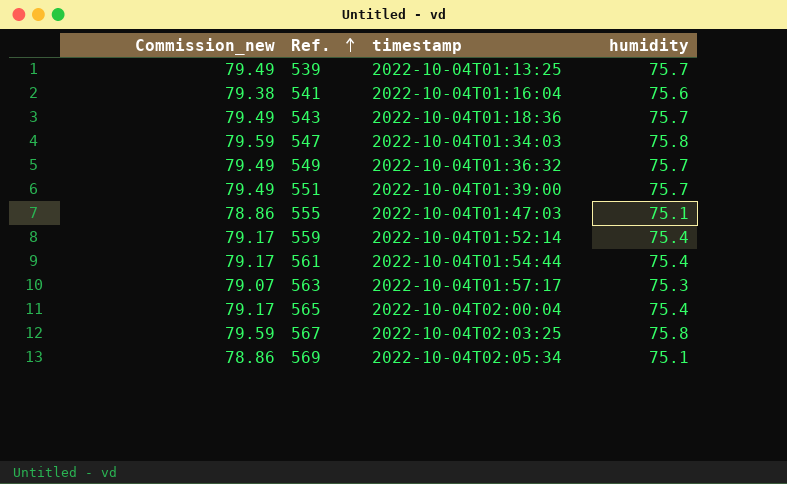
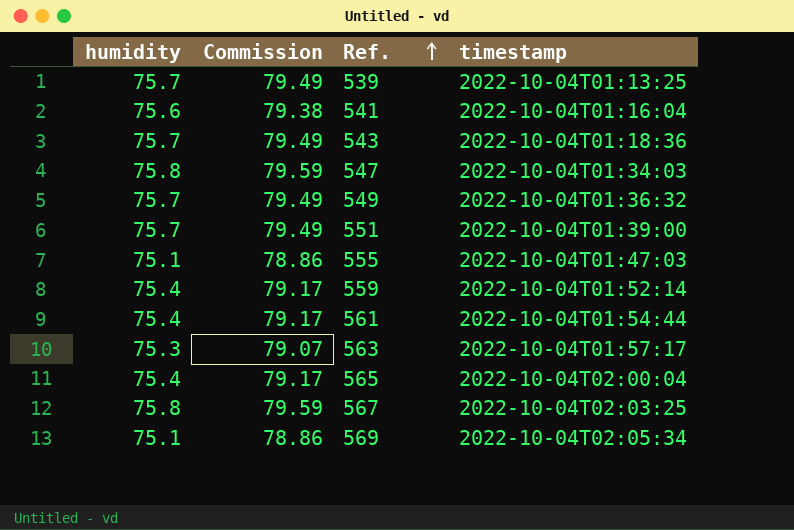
column humidity | position: 4 -> 1
column name: Commission_new -> Commission

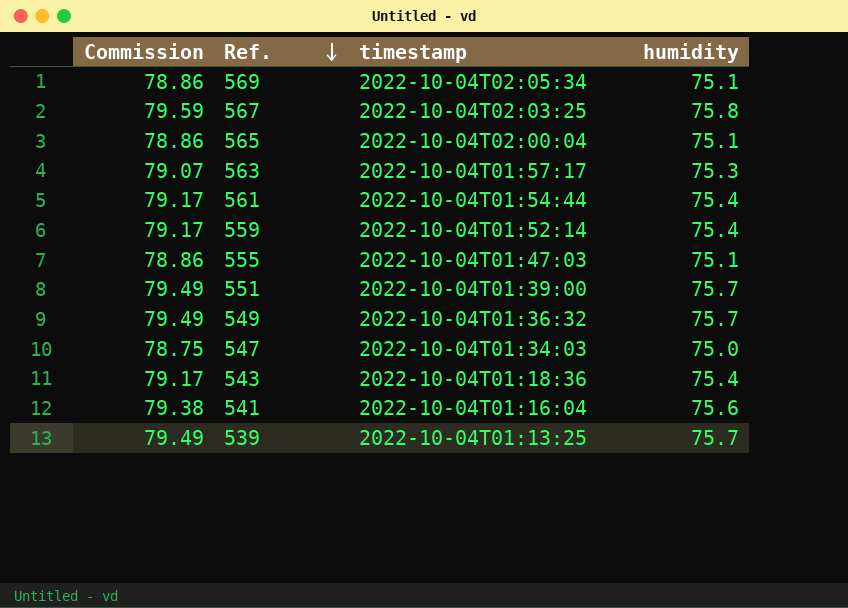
row order: Ref. ascending -> Ref. descending
column humidity | position: 1 -> 4
565 | Commission: 79.17 -> 78.86
565 | humidity: 75.4 -> 75.1
547 | Commission: 79.59 -> 78.75
547 | humidity: 75.8 -> 75.0
543 | Commission: 79.49 -> 79.17
543 | humidity: 75.7 -> 75.4

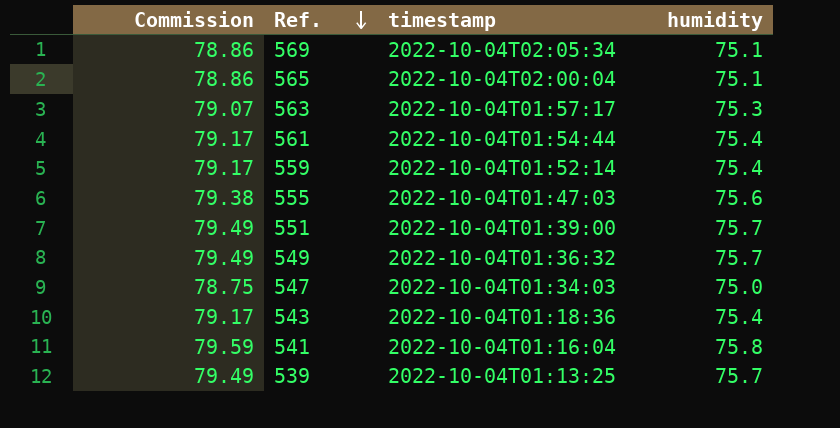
row 567: 79.59 | 2022-10-04T02:03:25 | 75.8 -> none
555 | Commission: 78.86 -> 79.38
555 | humidity: 75.1 -> 75.6
541 | Commission: 79.38 -> 79.59
541 | humidity: 75.6 -> 75.8

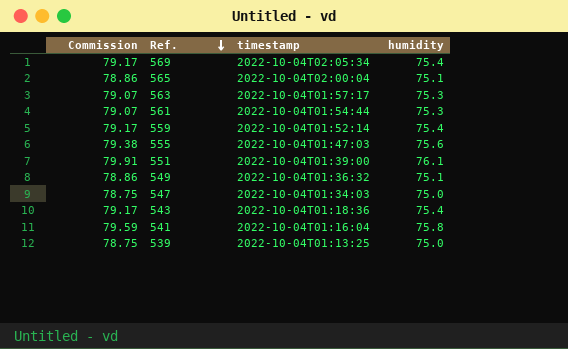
569 | Commission: 78.86 -> 79.17
569 | humidity: 75.1 -> 75.4
561 | Commission: 79.17 -> 79.07
561 | humidity: 75.4 -> 75.3
551 | Commission: 79.49 -> 79.91
551 | humidity: 75.7 -> 76.1
549 | Commission: 79.49 -> 78.86
549 | humidity: 75.7 -> 75.1
539 | Commission: 79.49 -> 78.75
539 | humidity: 75.7 -> 75.0

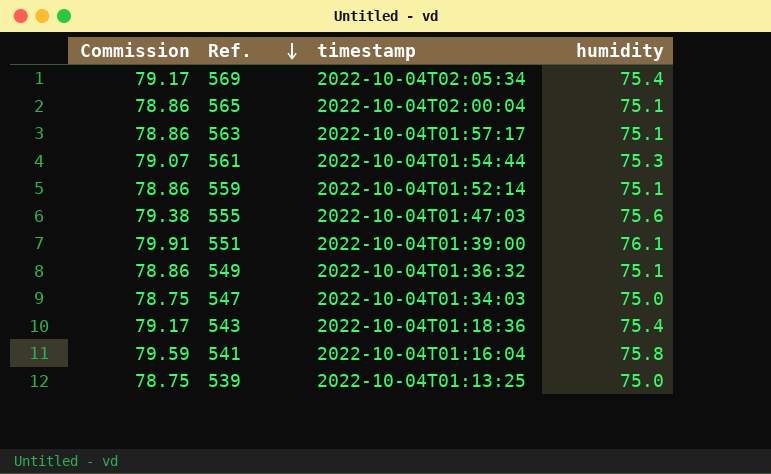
563 | Commission: 79.07 -> 78.86
563 | humidity: 75.3 -> 75.1
559 | Commission: 79.17 -> 78.86
559 | humidity: 75.4 -> 75.1

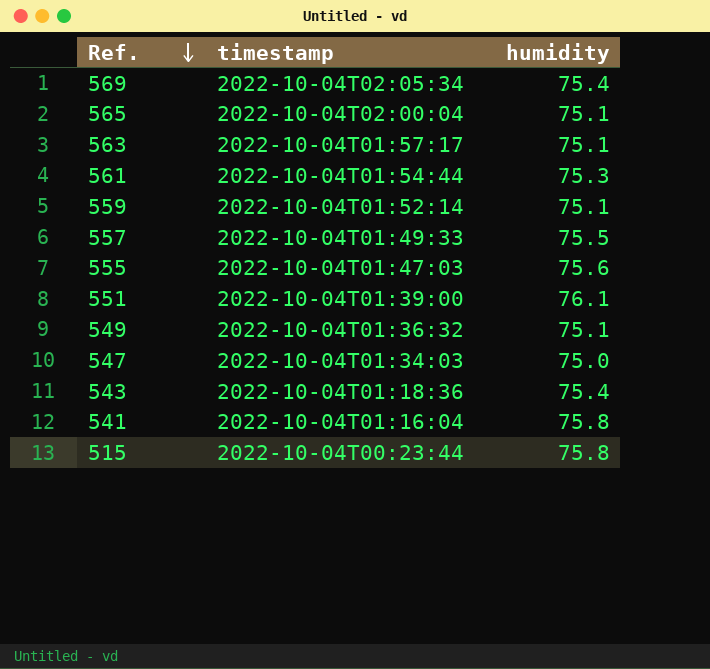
column Commission | formula: [humidity] * 1.05 -> none
row 539: 78.75 | 2022-10-04T01:13:25 | 75.0 -> none
row 557: none -> 2022-10-04T01:49:33 | 75.5
row 515: none -> 2022-10-04T00:23:44 | 75.8

